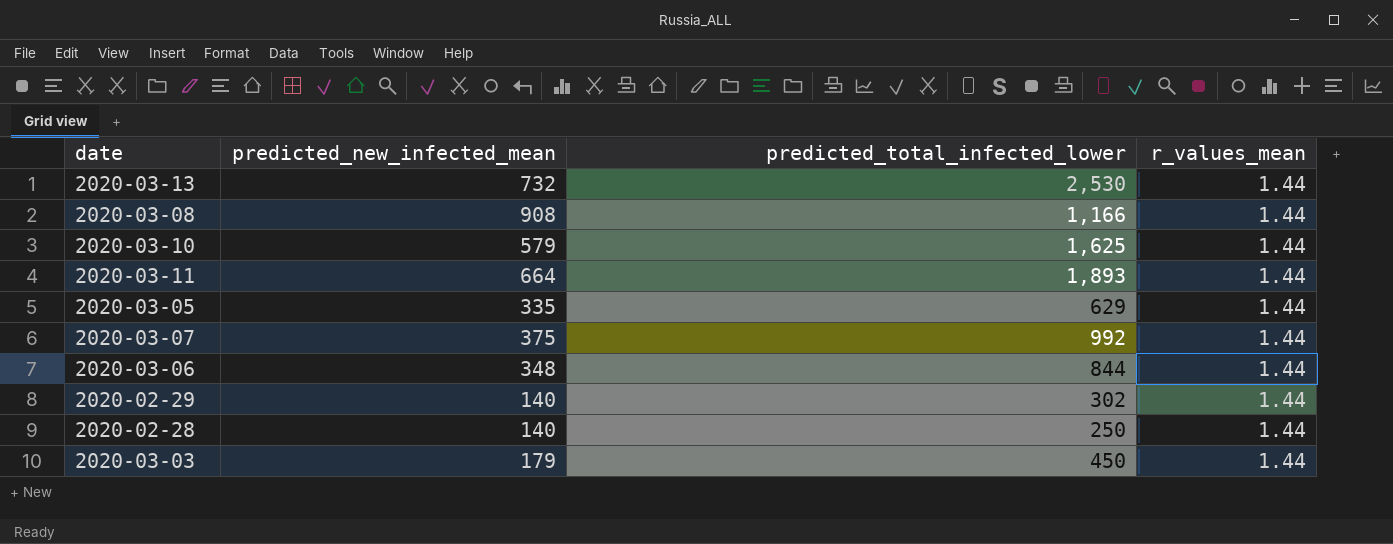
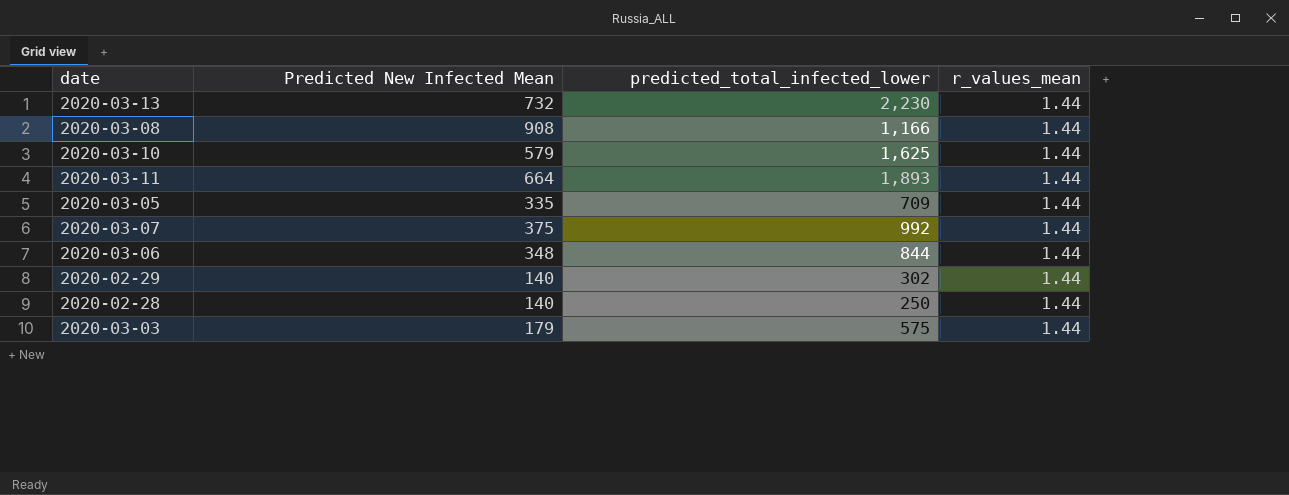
column name: predicted_new_infected_mean -> Predicted New Infected Mean
2020-03-13 | predicted_total_infected_lower: 2,530 -> 2,230
2020-03-05 | predicted_total_infected_lower: 629 -> 709
2020-03-03 | predicted_total_infected_lower: 450 -> 575

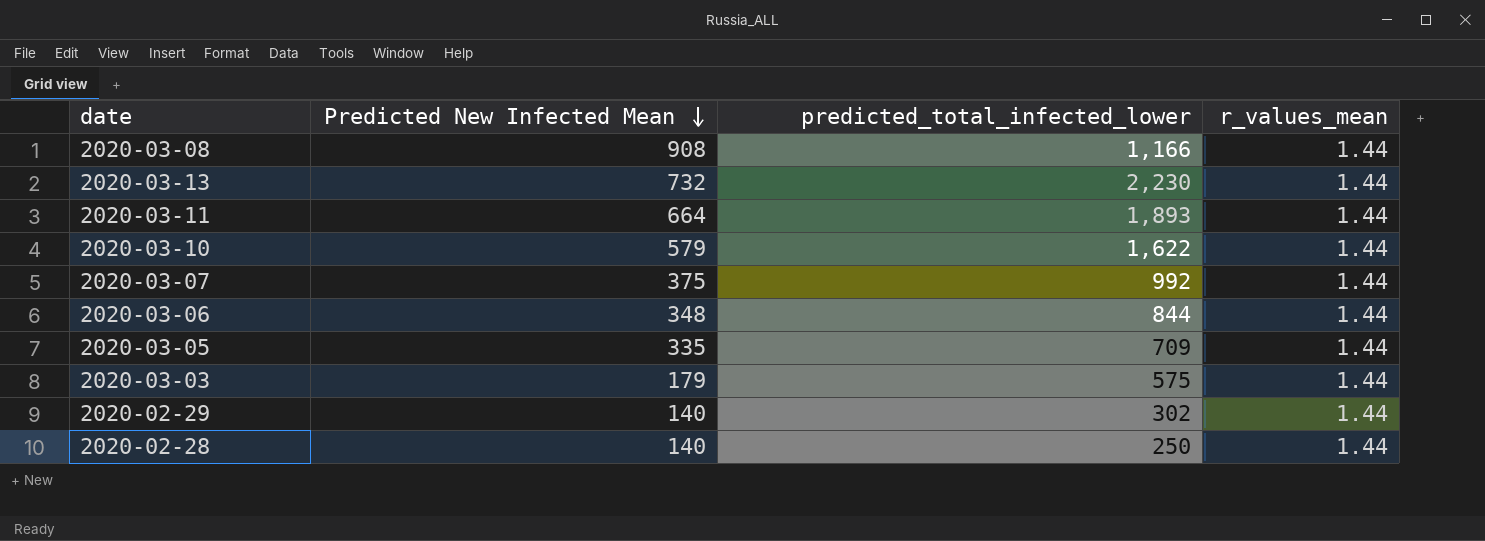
row order: none -> Predicted New Infected Mean descending
2020-03-10 | predicted_total_infected_lower: 1,625 -> 1,622

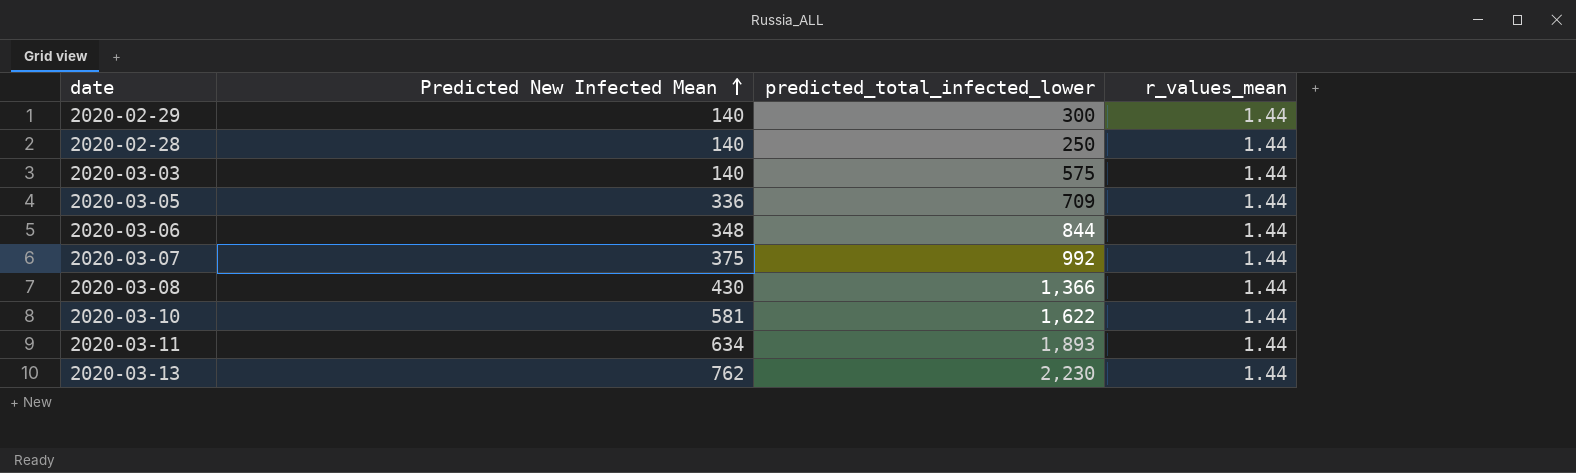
row order: Predicted New Infected Mean descending -> Predicted New Infected Mean ascending
2020-02-29 | predicted_total_infected_lower: 302 -> 300
2020-03-03 | Predicted New Infected Mean: 179 -> 140
2020-03-05 | Predicted New Infected Mean: 335 -> 336
2020-03-08 | Predicted New Infected Mean: 908 -> 430
2020-03-08 | predicted_total_infected_lower: 1,166 -> 1,366
2020-03-10 | Predicted New Infected Mean: 579 -> 581
2020-03-11 | Predicted New Infected Mean: 664 -> 634
2020-03-13 | Predicted New Infected Mean: 732 -> 762

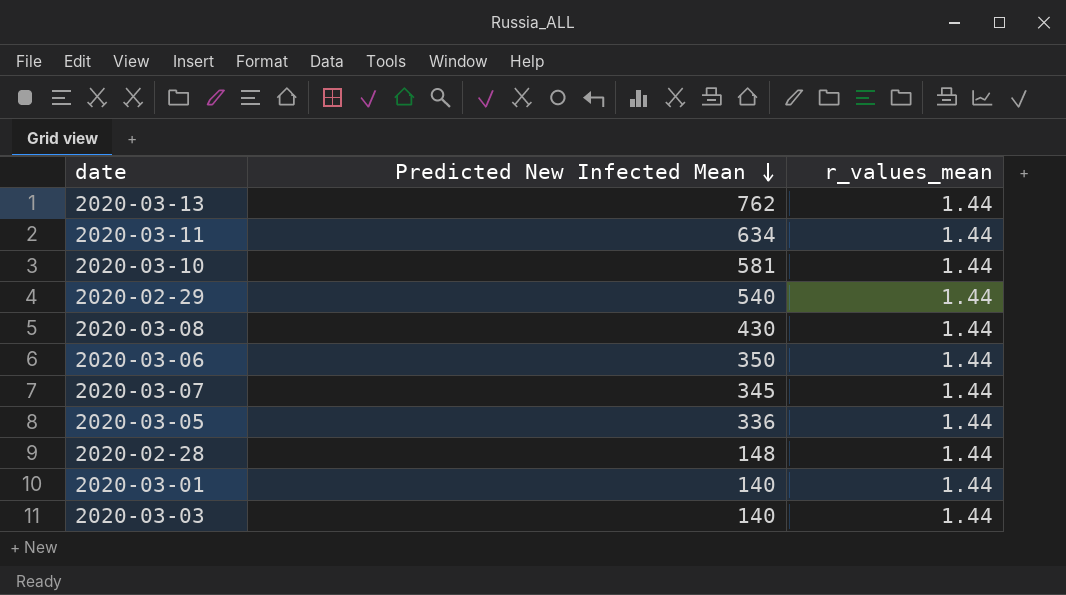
row order: Predicted New Infected Mean ascending -> Predicted New Infected Mean descending
column predicted_total_infected_lower | position: 3 -> none
2020-02-29 | Predicted New Infected Mean: 140 -> 540
2020-03-06 | Predicted New Infected Mean: 348 -> 350
2020-03-07 | Predicted New Infected Mean: 375 -> 345
2020-02-28 | Predicted New Infected Mean: 140 -> 148
row 2020-03-01: none -> 140 | 1.44

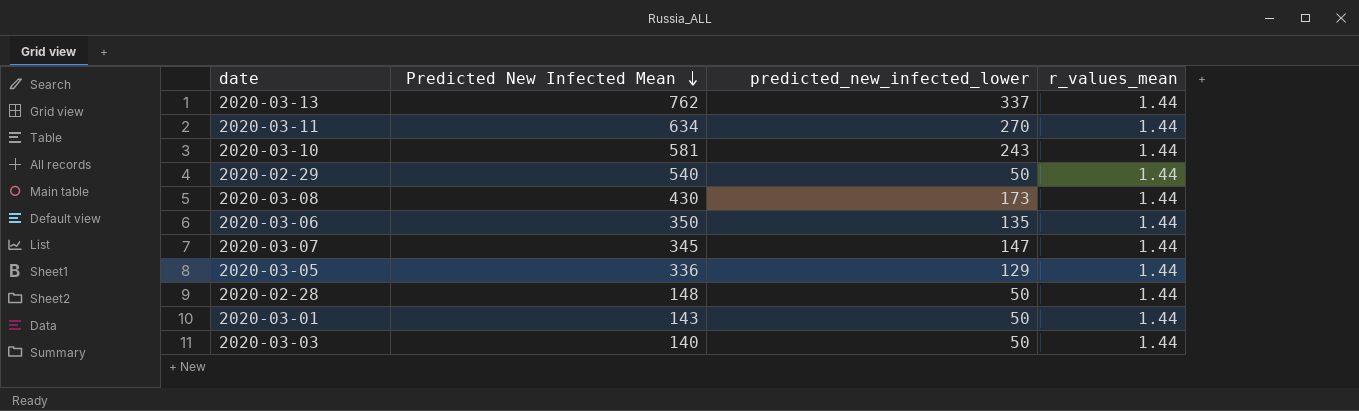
column predicted_new_infected_lower | position: none -> 3
2020-03-01 | Predicted New Infected Mean: 140 -> 143

